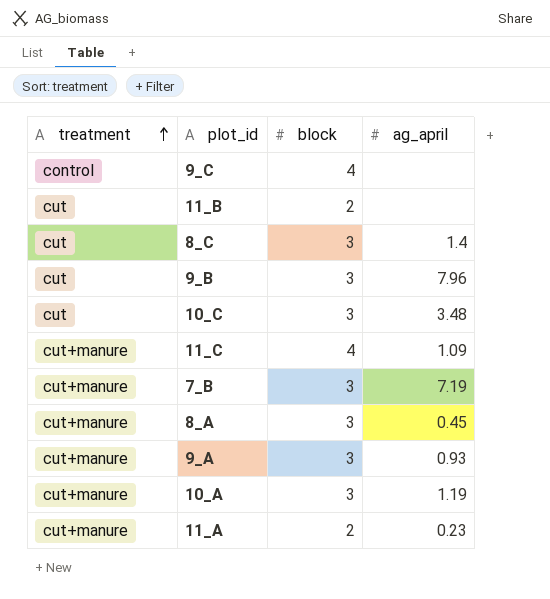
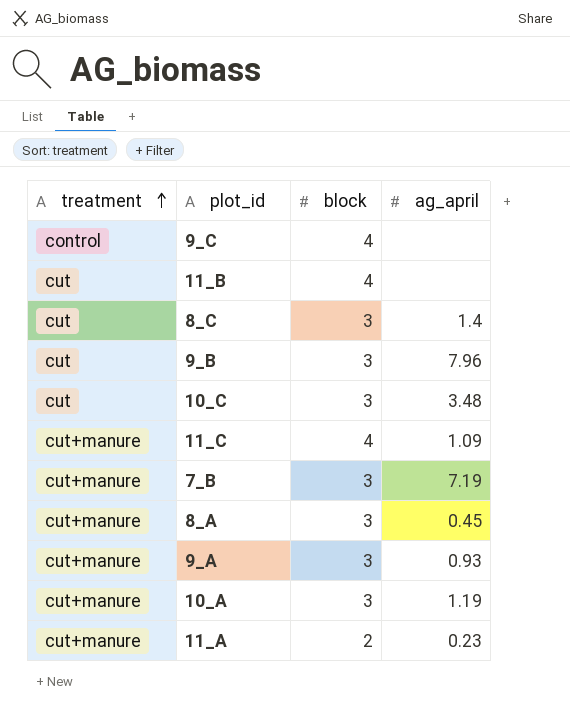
11_B | block: 2 -> 4

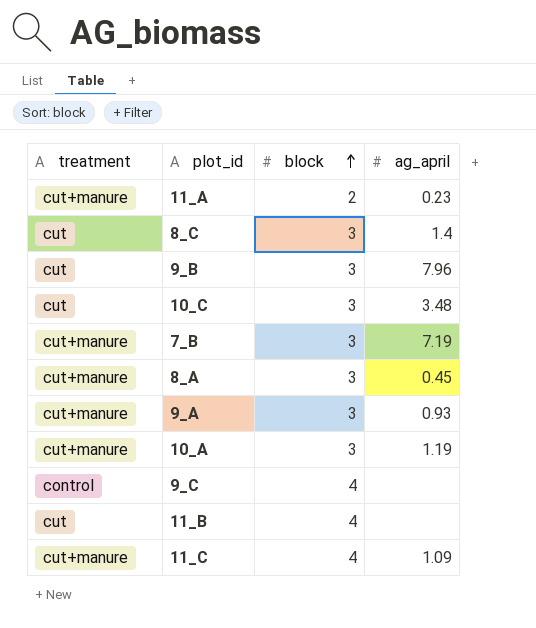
row order: treatment ascending -> block ascending

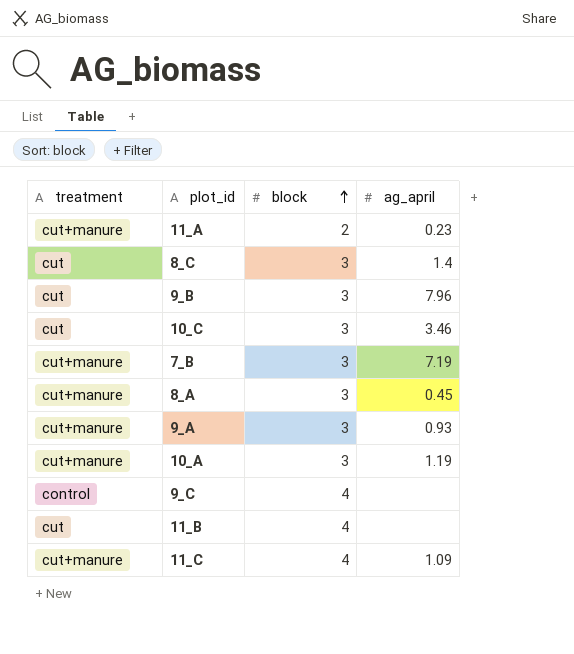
10_C | ag_april: 3.48 -> 3.46

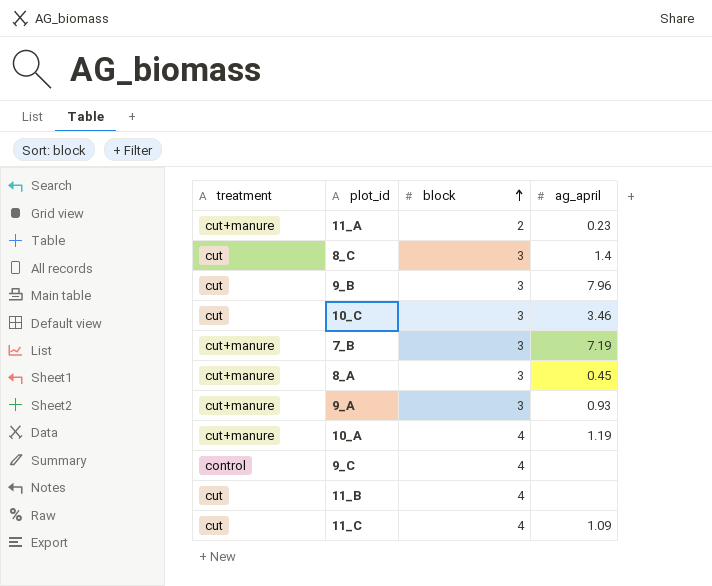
10_A | block: 3 -> 4
11_C | treatment: cut+manure -> cut

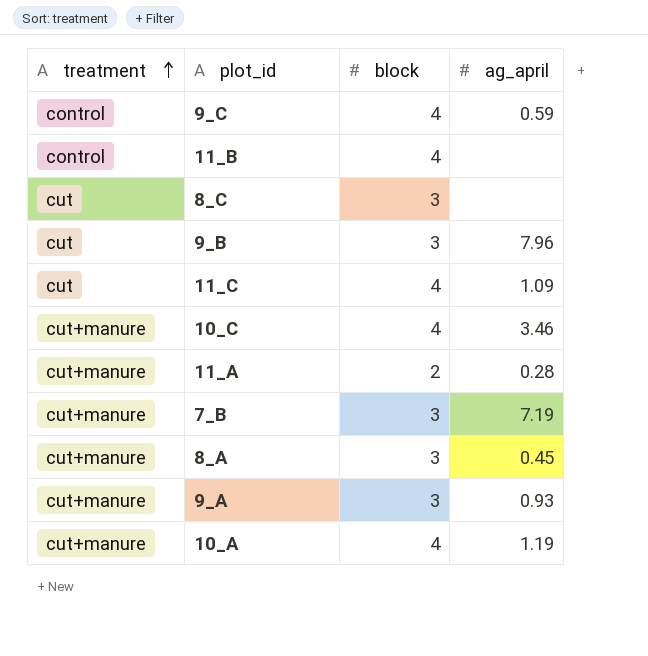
row order: block ascending -> treatment ascending
9_C | ag_april: none -> 0.59
11_B | treatment: cut -> control
8_C | ag_april: 1.4 -> none
10_C | treatment: cut -> cut+manure
10_C | block: 3 -> 4
11_A | ag_april: 0.23 -> 0.28

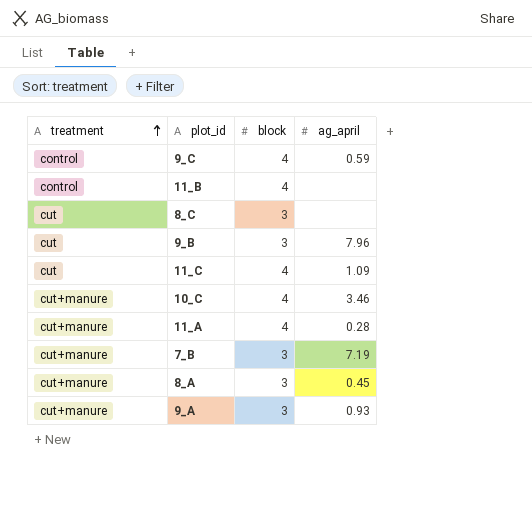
row 10_A: cut+manure | 4 | 1.19 -> none
11_A | block: 2 -> 4

